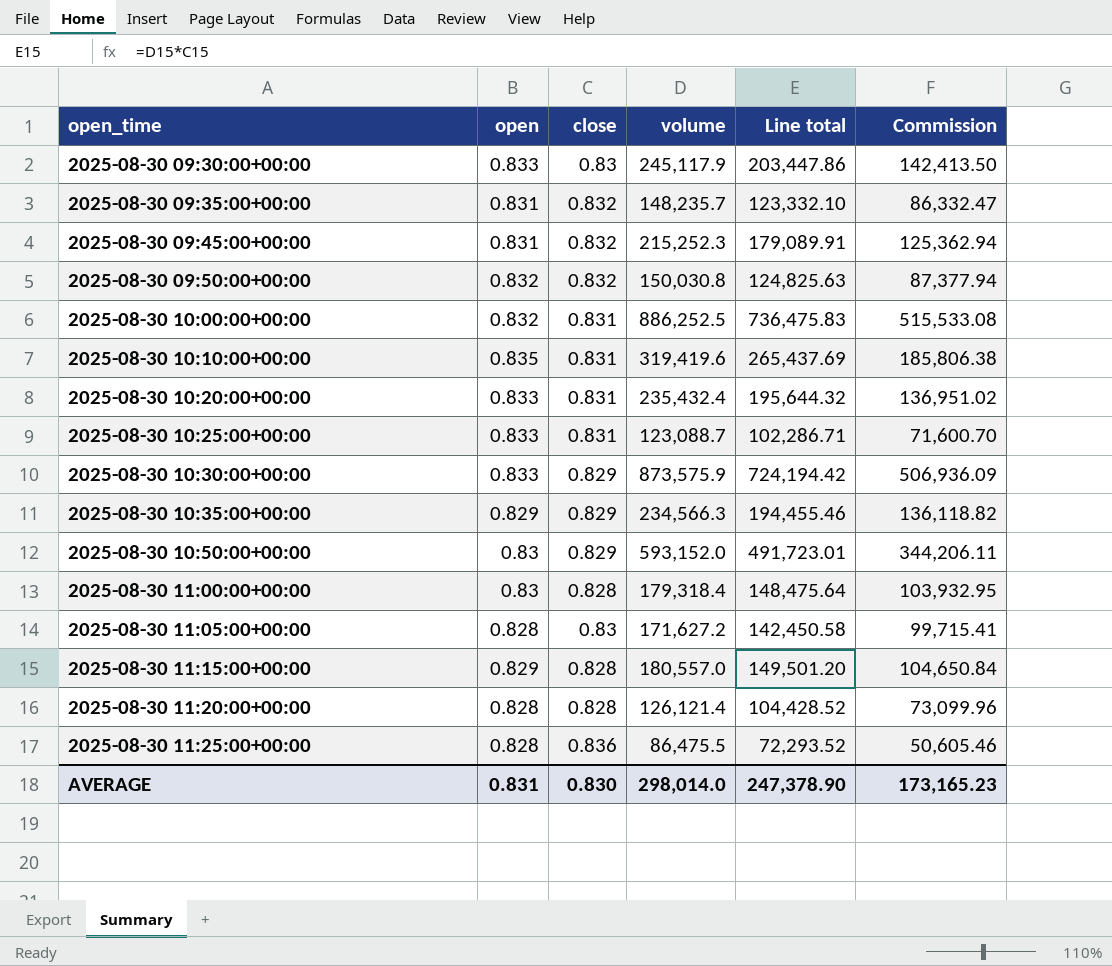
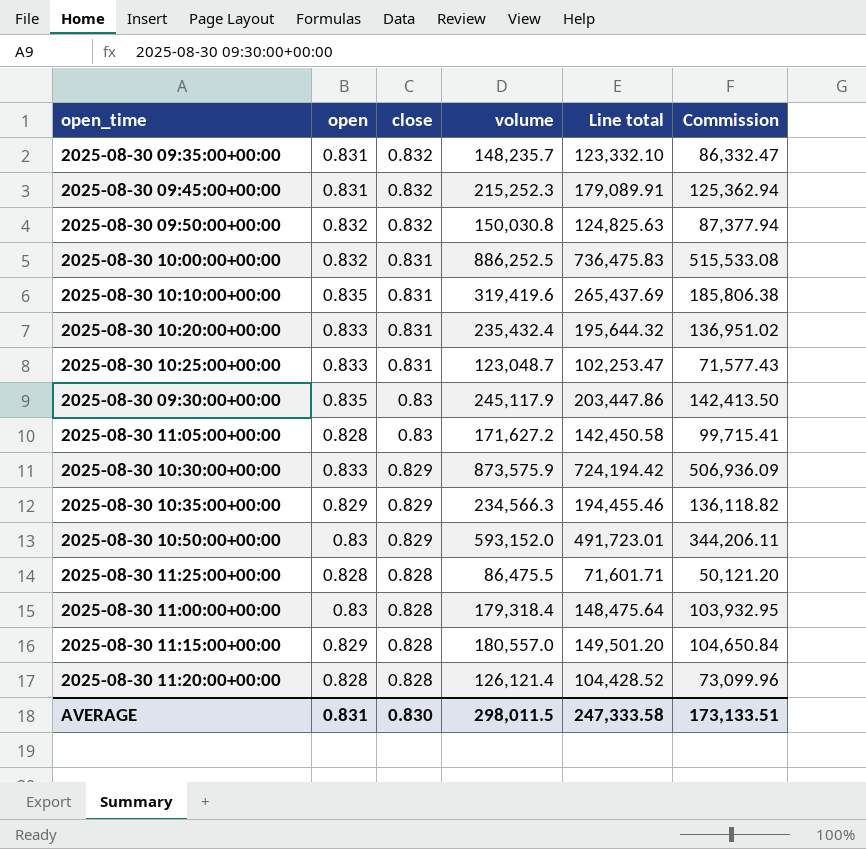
row order: open_time ascending -> close descending
2025-08-30 10:25:00+00:00 | volume: 123,088.7 -> 123,048.7
2025-08-30 10:25:00+00:00 | Line total: 102,286.71 -> 102,253.47
2025-08-30 10:25:00+00:00 | Commission: 71,600.70 -> 71,577.43
2025-08-30 09:30:00+00:00 | open: 0.833 -> 0.835
2025-08-30 11:25:00+00:00 | close: 0.836 -> 0.828
2025-08-30 11:25:00+00:00 | Line total: 72,293.52 -> 71,601.71
2025-08-30 11:25:00+00:00 | Commission: 50,605.46 -> 50,121.20
AVERAGE | volume: 298,014.0 -> 298,011.5
AVERAGE | Line total: 247,378.90 -> 247,333.58
AVERAGE | Commission: 173,165.23 -> 173,133.51

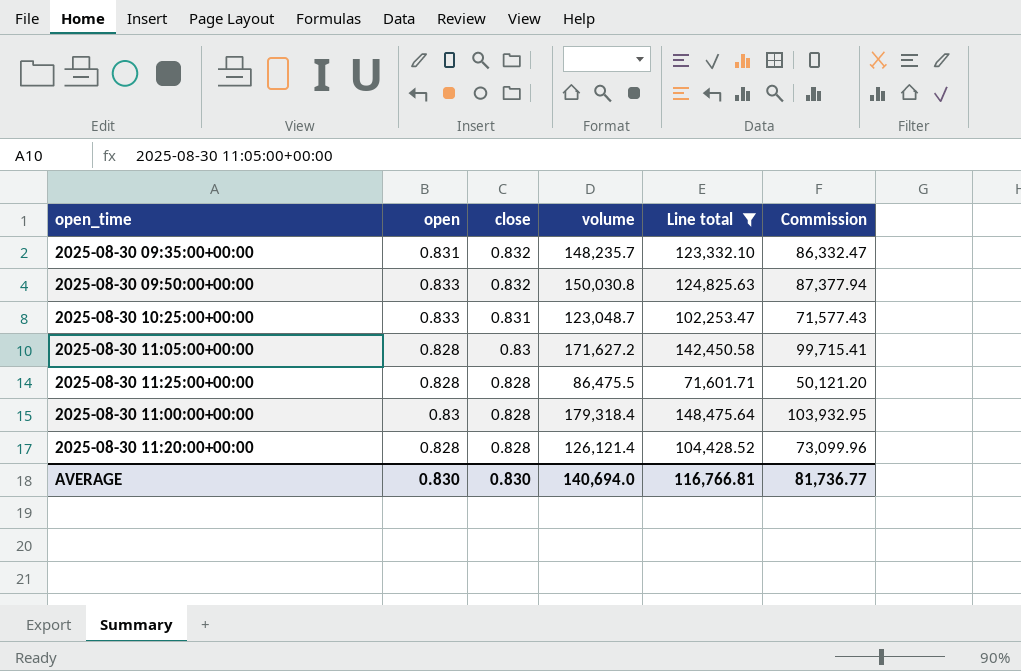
filter: none -> Line total <= 148,475.64
2025-08-30 09:50:00+00:00 | open: 0.832 -> 0.833
AVERAGE | open: 0.831 -> 0.830
AVERAGE | volume: 298,011.5 -> 140,694.0
AVERAGE | Line total: 247,333.58 -> 116,766.81
AVERAGE | Commission: 173,133.51 -> 81,736.77

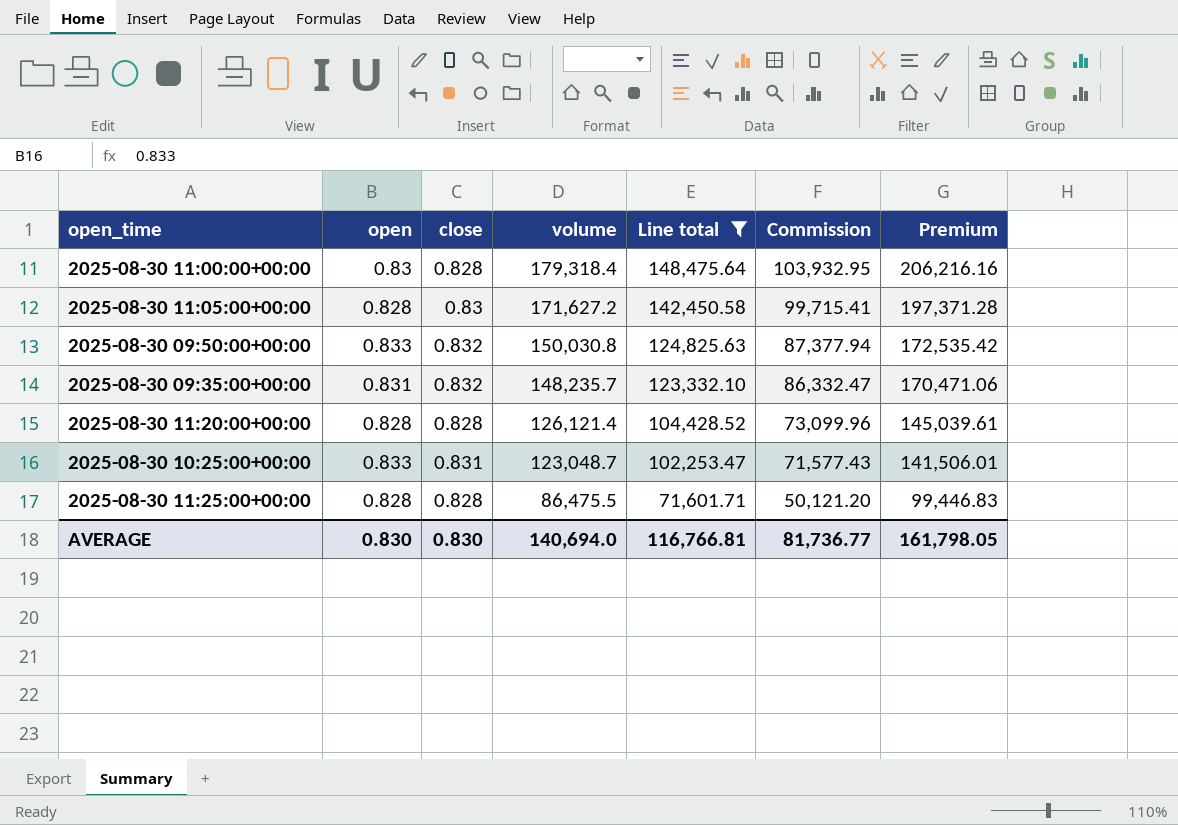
row order: close descending -> volume descending
column Premium | formula: none -> [volume] * 1.15

